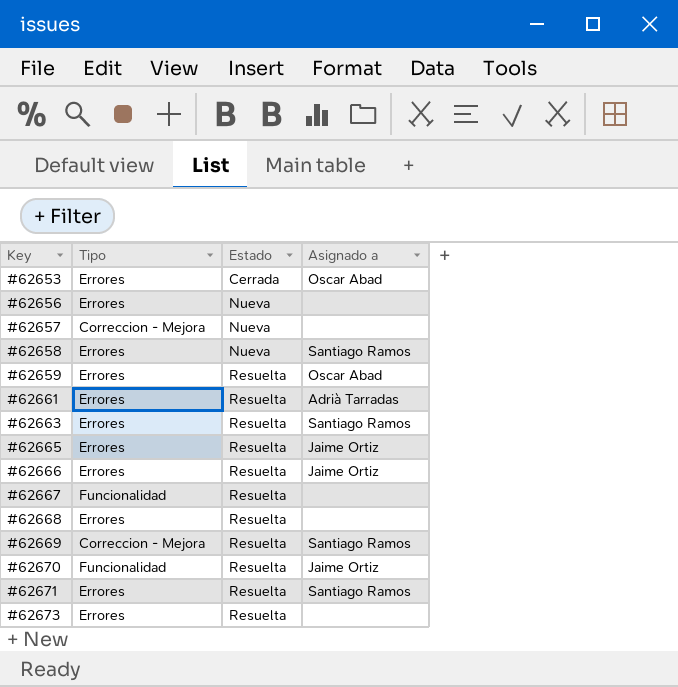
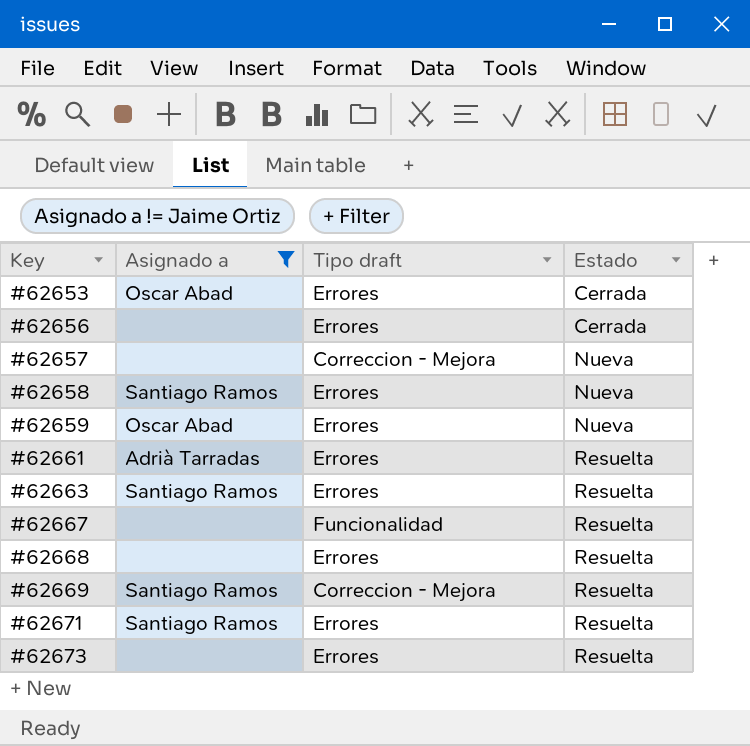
filter: none -> Asignado a != Jaime Ortiz
column Asignado a | position: 4 -> 2
column name: Tipo -> Tipo draft
#62656 | Estado: Nueva -> Cerrada
#62659 | Estado: Resuelta -> Nueva

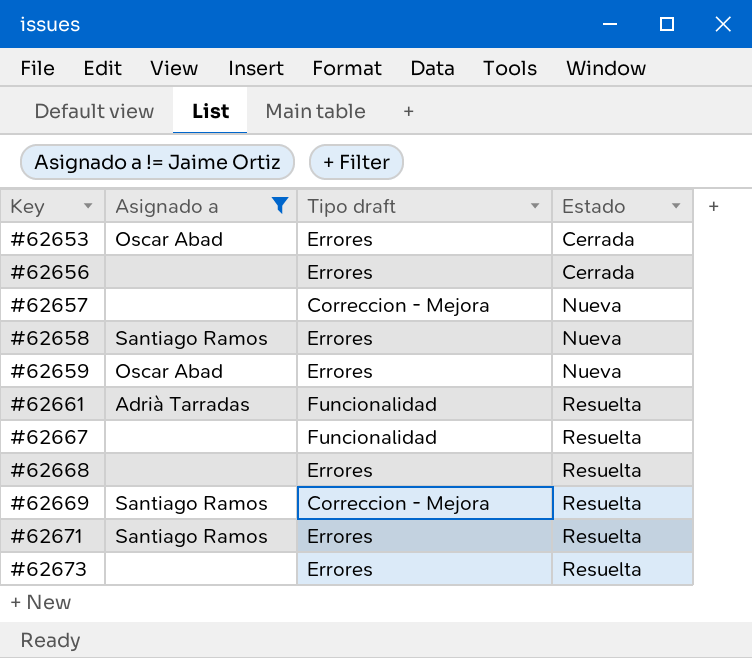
row #62663: Santiago Ramos | Errores | Resuelta -> none
#62661 | Tipo draft: Errores -> Funcionalidad

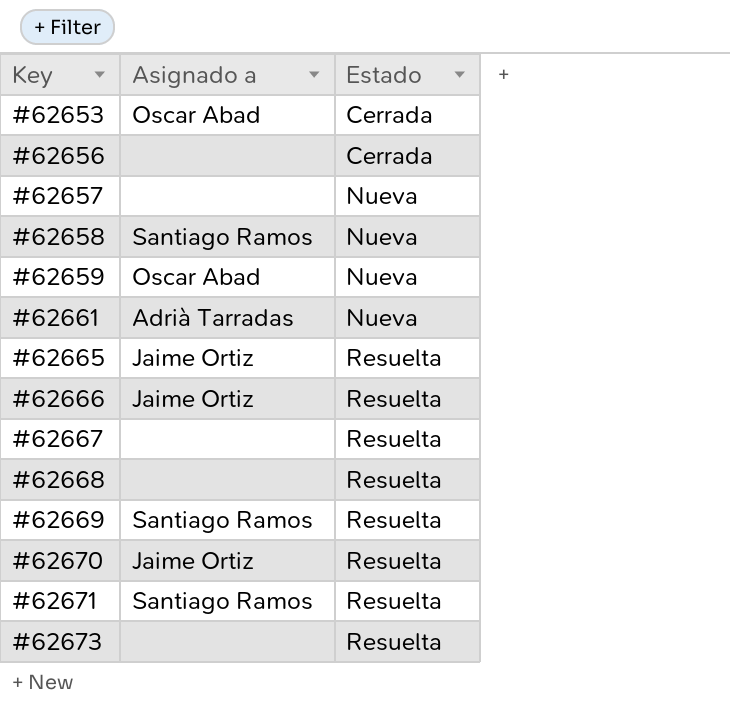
filter: Asignado a != Jaime Ortiz -> none
column Tipo draft | position: 3 -> none
#62661 | Estado: Resuelta -> Nueva

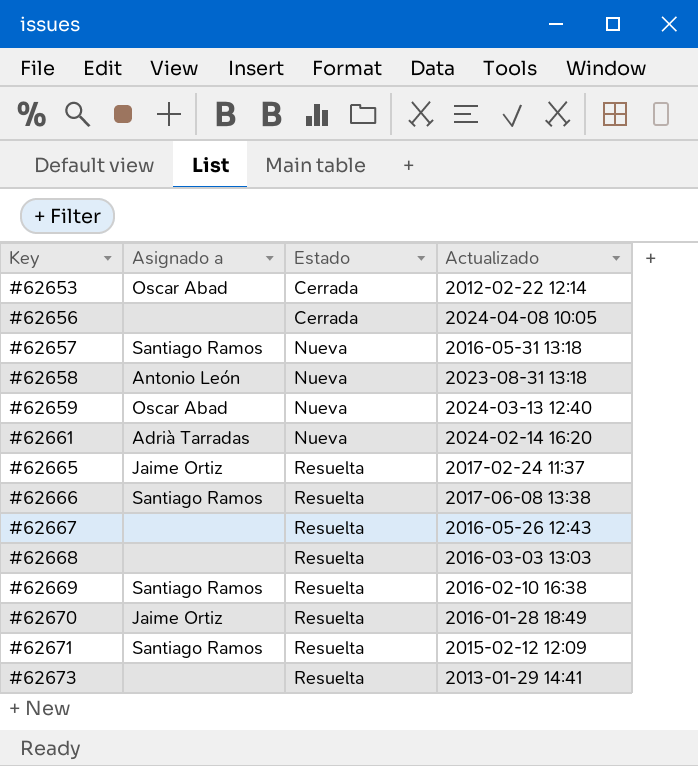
column Actualizado | position: none -> 4
#62657 | Asignado a: none -> Santiago Ramos
#62658 | Asignado a: Santiago Ramos -> Antonio León
#62666 | Asignado a: Jaime Ortiz -> Santiago Ramos

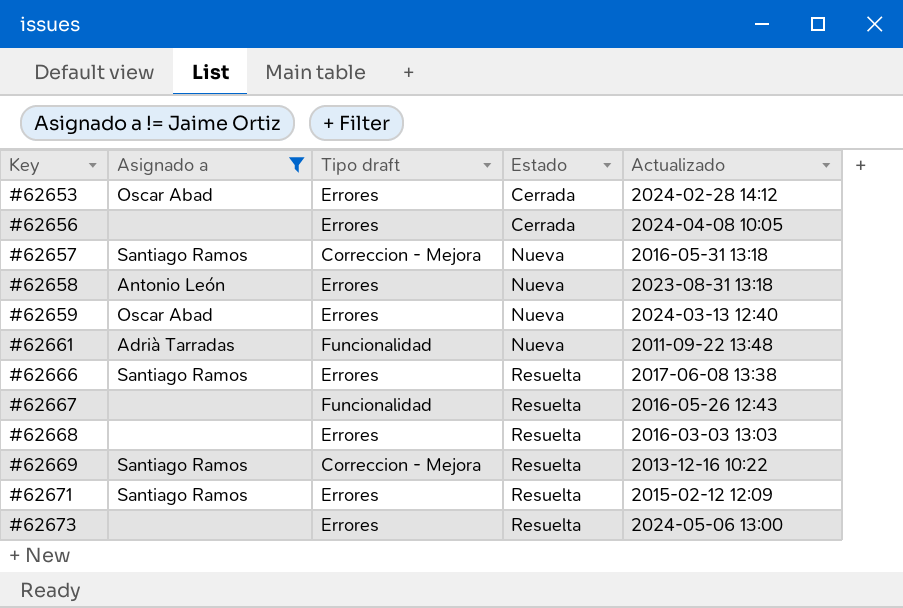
filter: none -> Asignado a != Jaime Ortiz
column Tipo draft | position: none -> 3
#62653 | Actualizado: 2012-02-22 12:14 -> 2024-02-28 14:12
#62661 | Actualizado: 2024-02-14 16:20 -> 2011-09-22 13:48
#62669 | Actualizado: 2016-02-10 16:38 -> 2013-12-16 10:22
#62673 | Actualizado: 2013-01-29 14:41 -> 2024-05-06 13:00

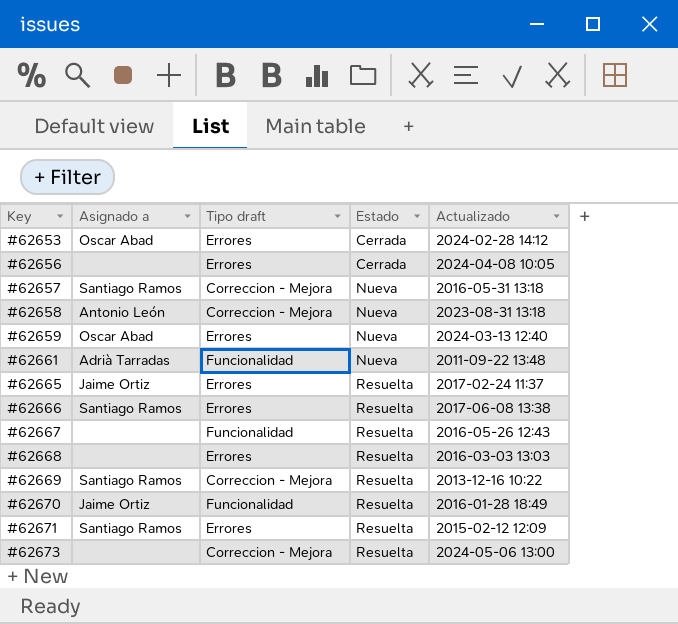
filter: Asignado a != Jaime Ortiz -> none
#62658 | Tipo draft: Errores -> Correccion - Mejora
#62673 | Tipo draft: Errores -> Correccion - Mejora

